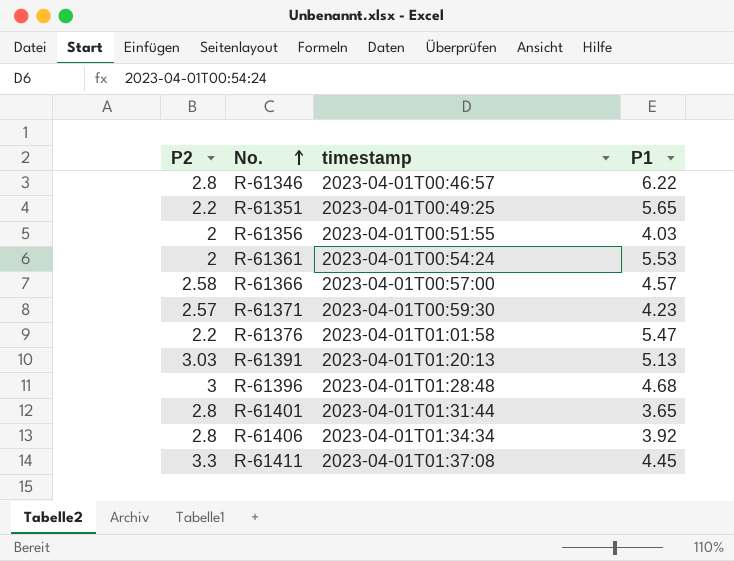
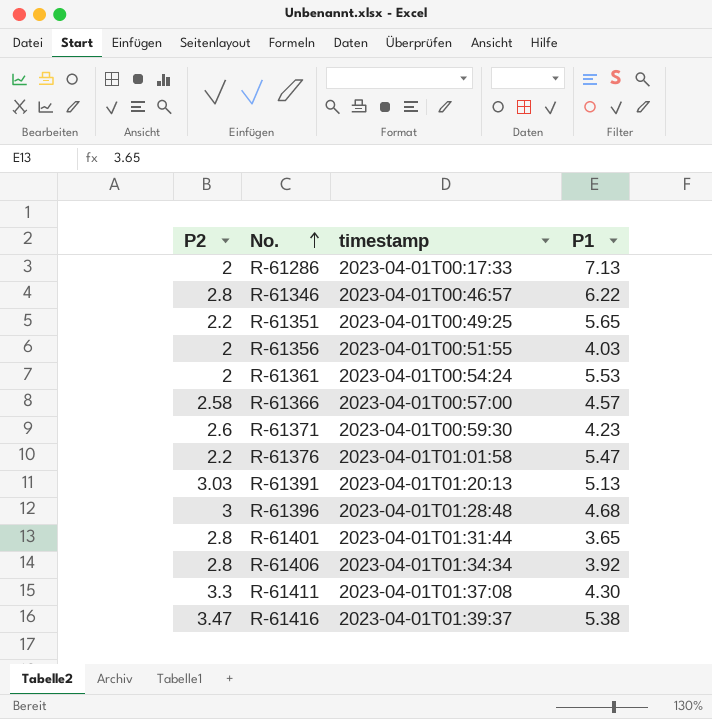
row R-61286: none -> 2 | 2023-04-01T00:17:33 | 7.13
R-61371 | P2: 2.57 -> 2.6
R-61411 | P1: 4.45 -> 4.30
row R-61416: none -> 3.47 | 2023-04-01T01:39:37 | 5.38

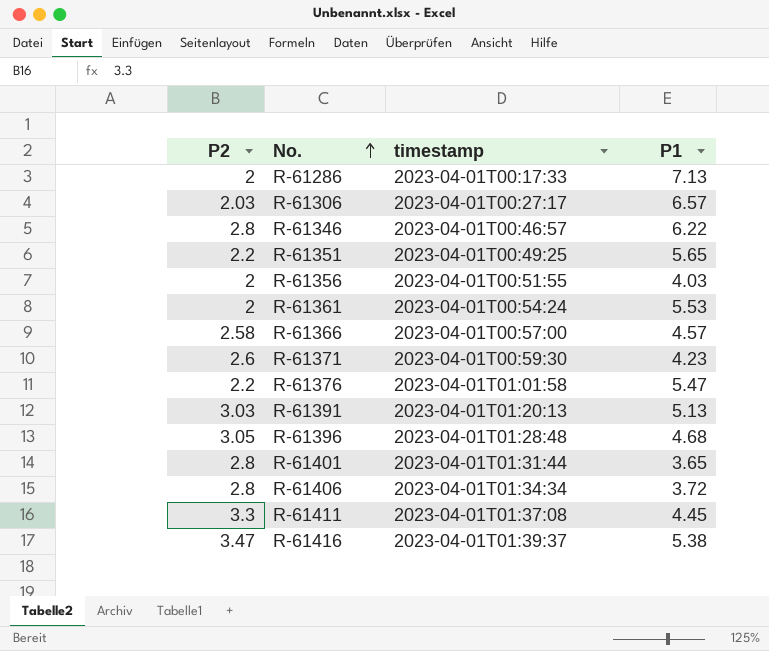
row R-61306: none -> 2.03 | 2023-04-01T00:27:17 | 6.57
R-61396 | P2: 3 -> 3.05
R-61406 | P1: 3.92 -> 3.72
R-61411 | P1: 4.30 -> 4.45

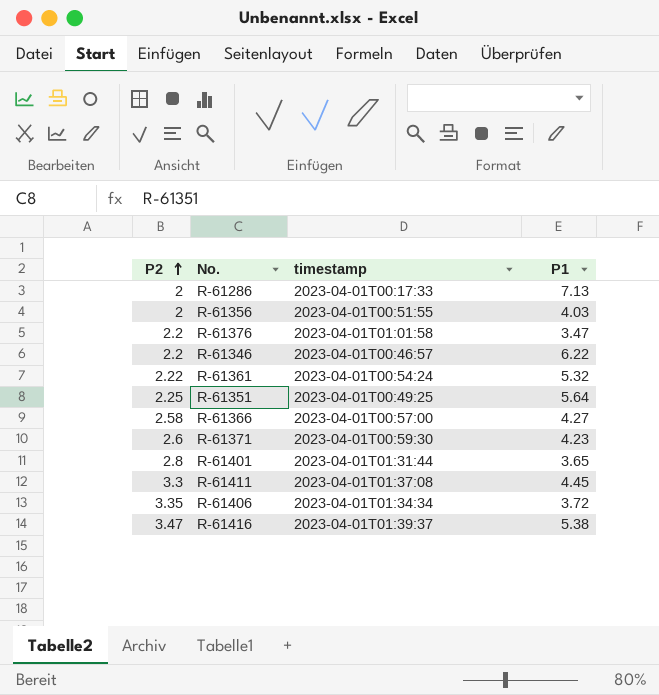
row order: No. ascending -> P2 ascending
row R-61306: 2.03 | 2023-04-01T00:27:17 | 6.57 -> none
row R-61391: 3.03 | 2023-04-01T01:20:13 | 5.13 -> none
row R-61396: 3.05 | 2023-04-01T01:28:48 | 4.68 -> none
R-61376 | P1: 5.47 -> 3.47
R-61346 | P2: 2.8 -> 2.2
R-61361 | P2: 2 -> 2.22
R-61361 | P1: 5.53 -> 5.32
R-61351 | P2: 2.2 -> 2.25
R-61351 | P1: 5.65 -> 5.64
R-61366 | P1: 4.57 -> 4.27
R-61406 | P2: 2.8 -> 3.35

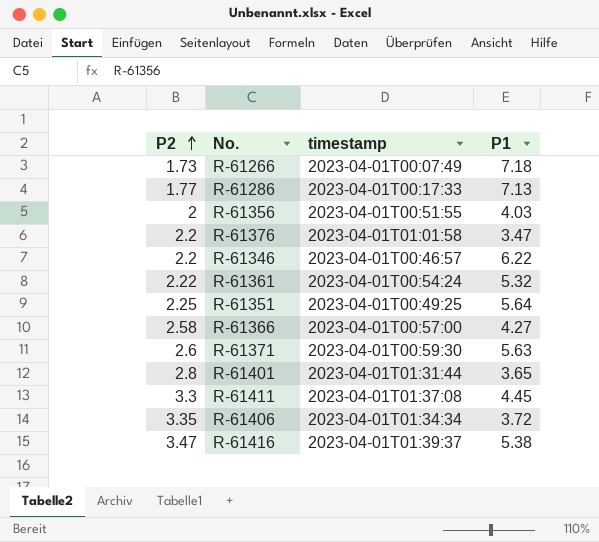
row R-61266: none -> 1.73 | 2023-04-01T00:07:49 | 7.18
R-61286 | P2: 2 -> 1.77
R-61371 | P1: 4.23 -> 5.63

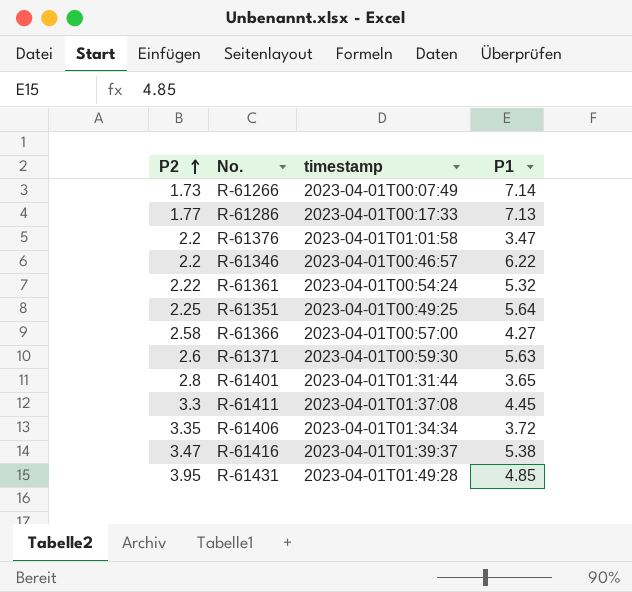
row R-61356: 2 | 2023-04-01T00:51:55 | 4.03 -> none
R-61266 | P1: 7.18 -> 7.14
row R-61431: none -> 3.95 | 2023-04-01T01:49:28 | 4.85

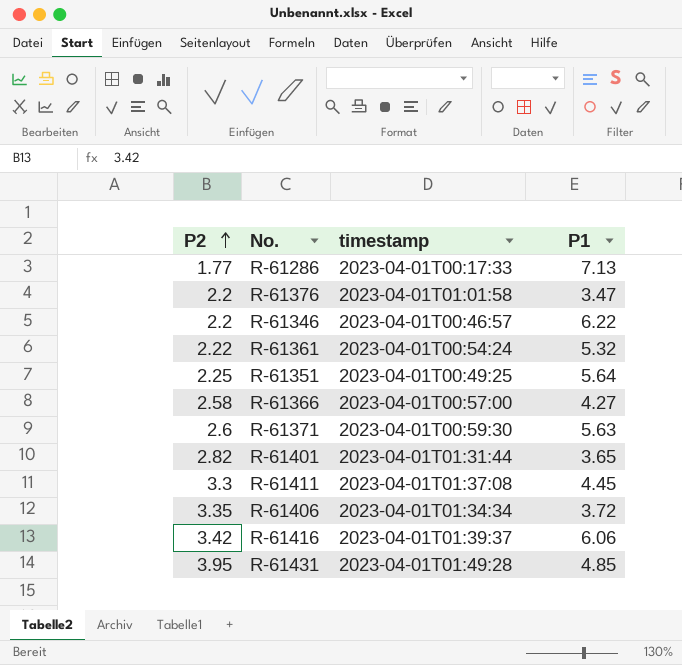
row R-61266: 1.73 | 2023-04-01T00:07:49 | 7.14 -> none
R-61401 | P2: 2.8 -> 2.82
R-61416 | P2: 3.47 -> 3.42
R-61416 | P1: 5.38 -> 6.06

